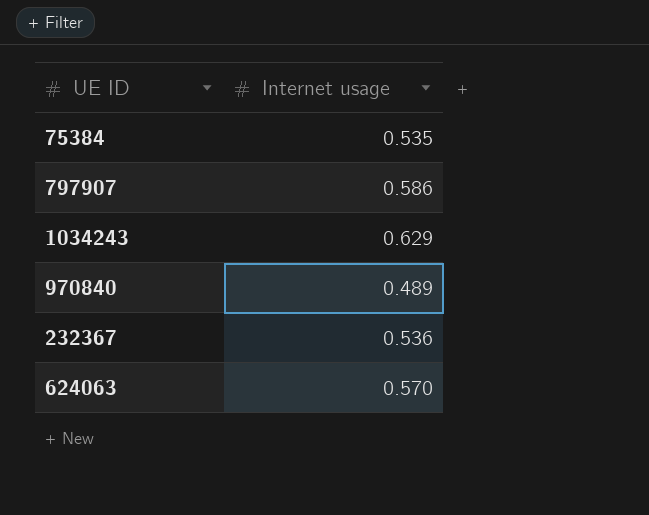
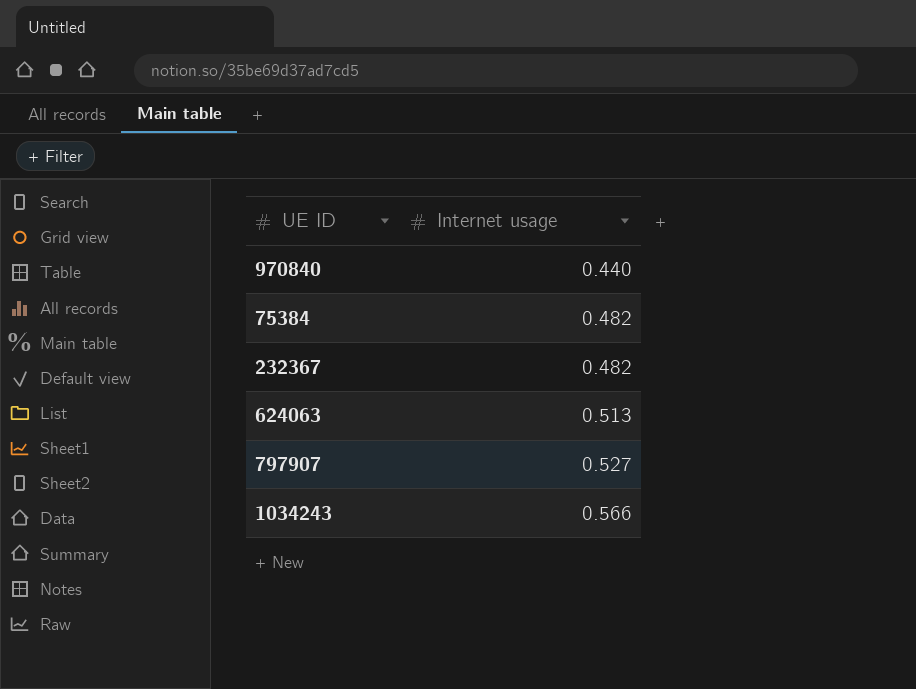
row order: none -> Internet usage ascending
970840 | Internet usage: 0.489 -> 0.440
75384 | Internet usage: 0.535 -> 0.482
232367 | Internet usage: 0.536 -> 0.482
624063 | Internet usage: 0.570 -> 0.513
797907 | Internet usage: 0.586 -> 0.527
1034243 | Internet usage: 0.629 -> 0.566

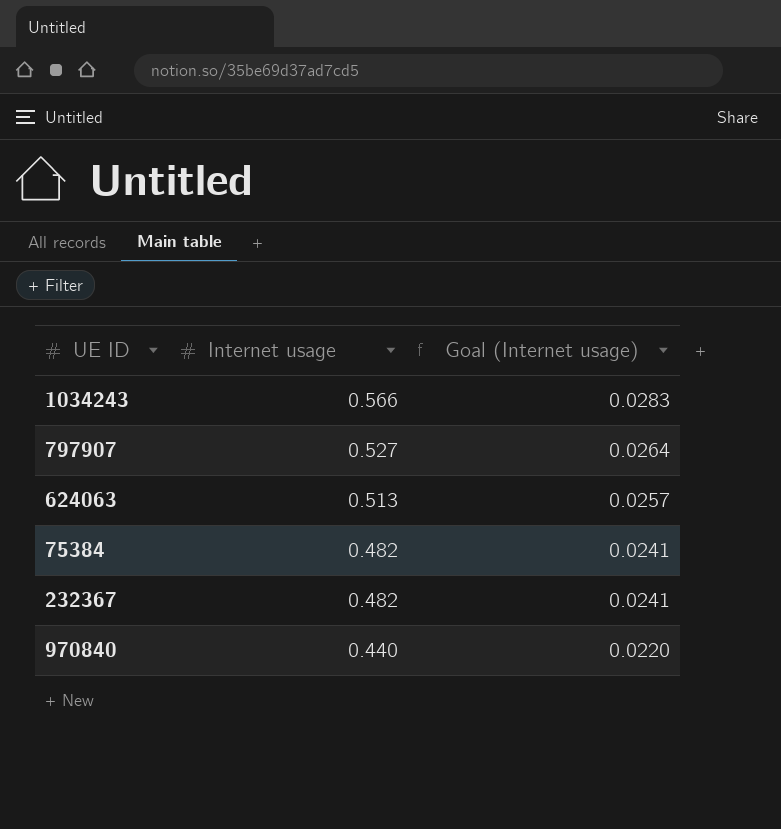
row order: Internet usage ascending -> Internet usage descending
column Goal (Internet usage) | formula: none -> [Internet usage] * 0.05

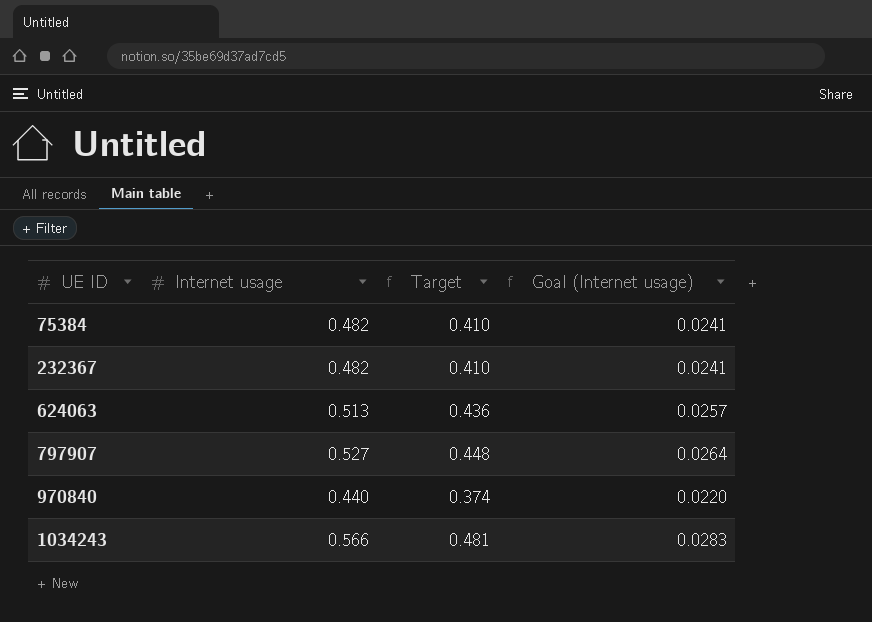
row order: Internet usage descending -> UE ID ascending
column Target | formula: none -> [Internet usage] * 0.85

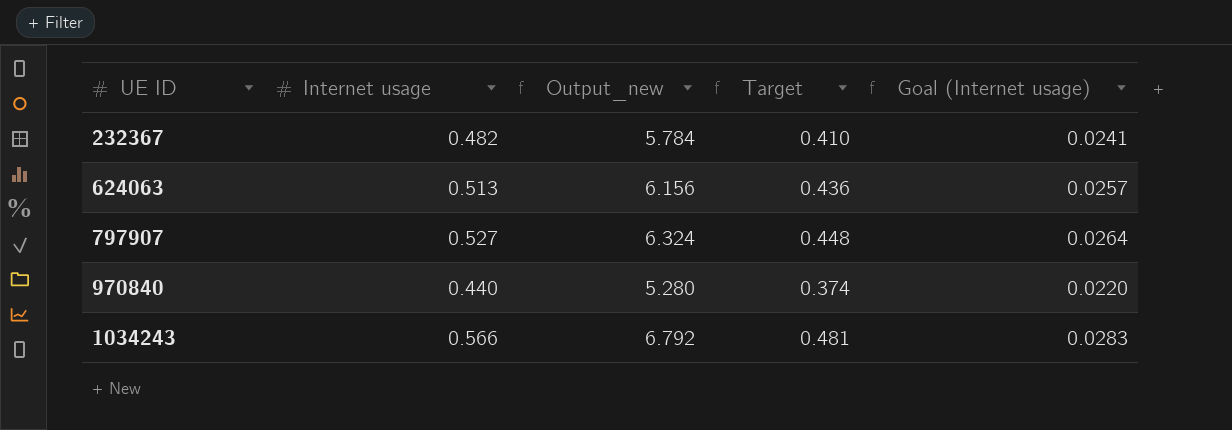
column Output_new | formula: none -> [Internet usage] * 12
row 75384: 0.482 | 0.410 | 0.0241 -> none

